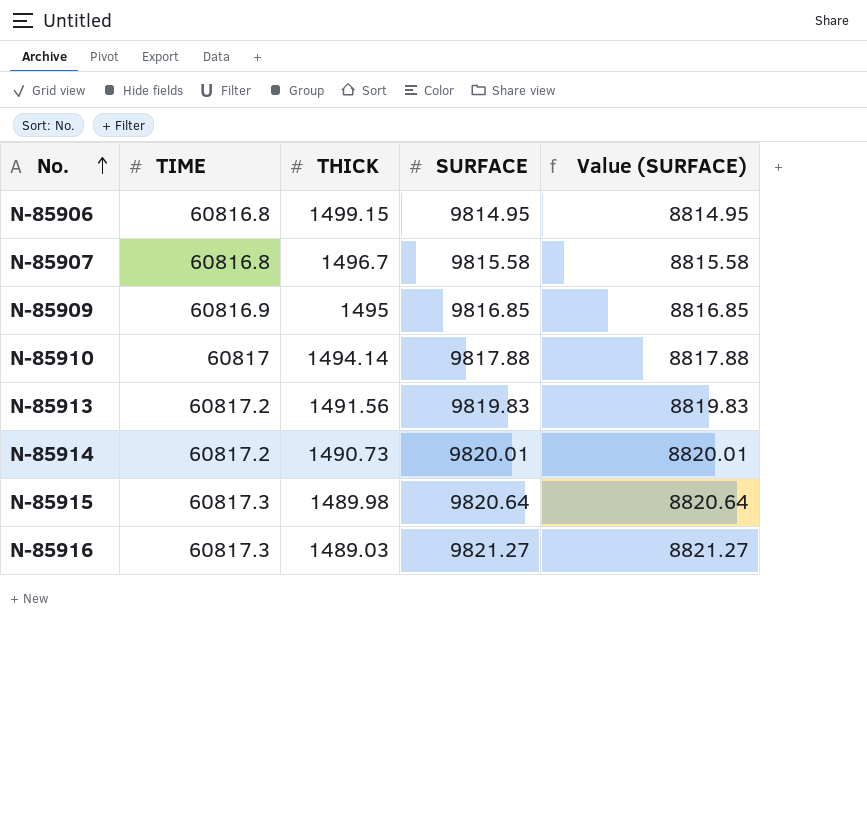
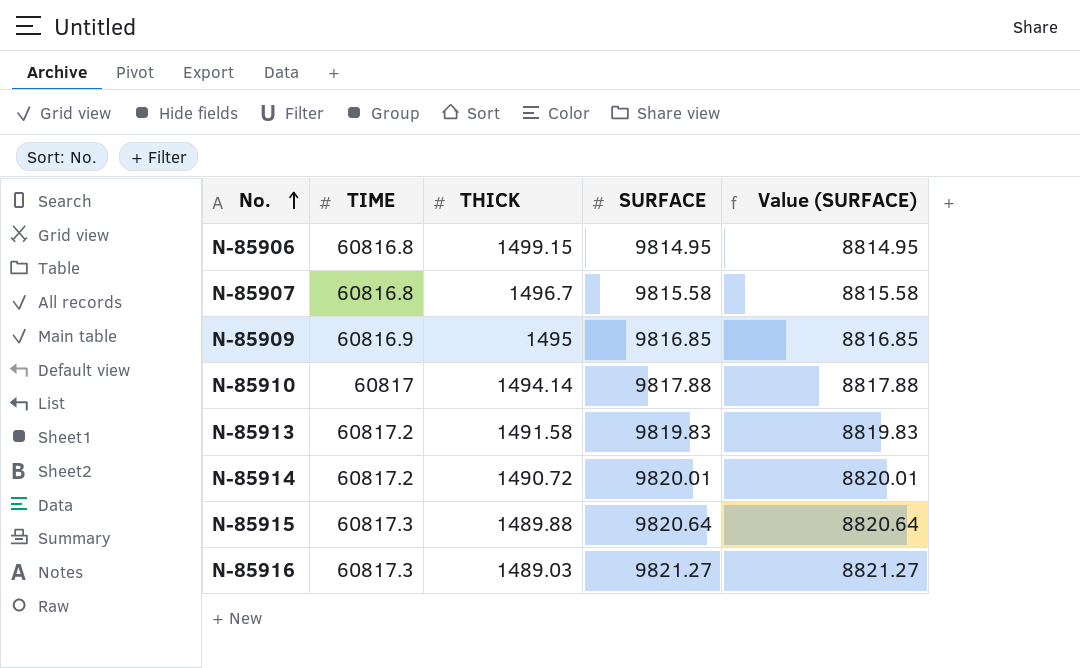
N-85913 | THICK: 1491.56 -> 1491.58
N-85914 | THICK: 1490.73 -> 1490.72
N-85915 | THICK: 1489.98 -> 1489.88

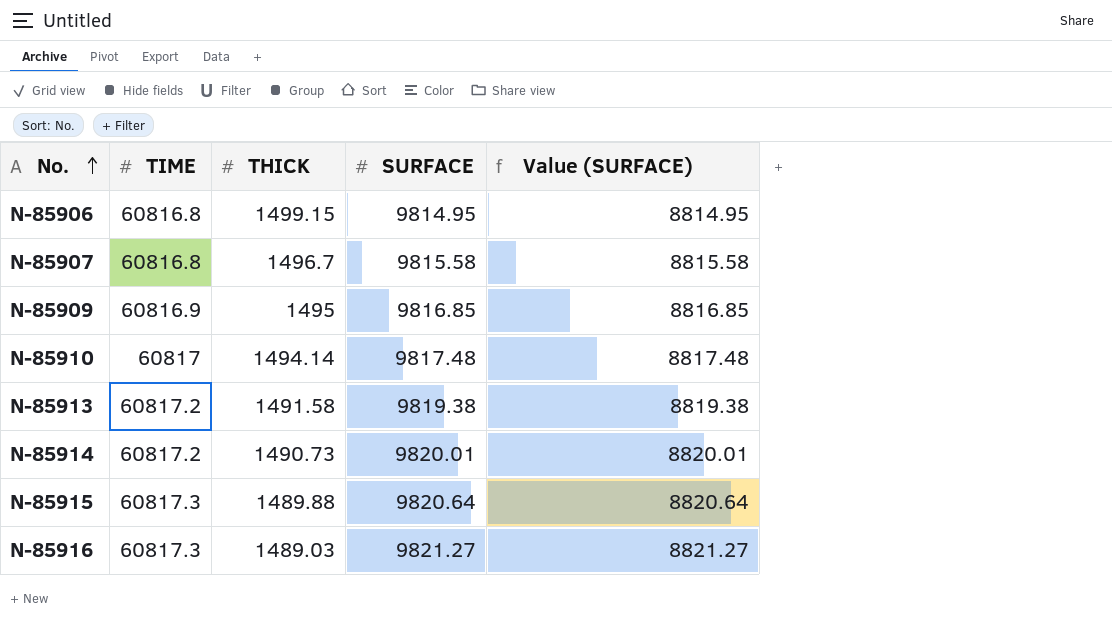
N-85910 | SURFACE: 9817.88 -> 9817.48
N-85910 | Value (SURFACE): 8817.88 -> 8817.48
N-85913 | SURFACE: 9819.83 -> 9819.38
N-85913 | Value (SURFACE): 8819.83 -> 8819.38
N-85914 | THICK: 1490.72 -> 1490.73

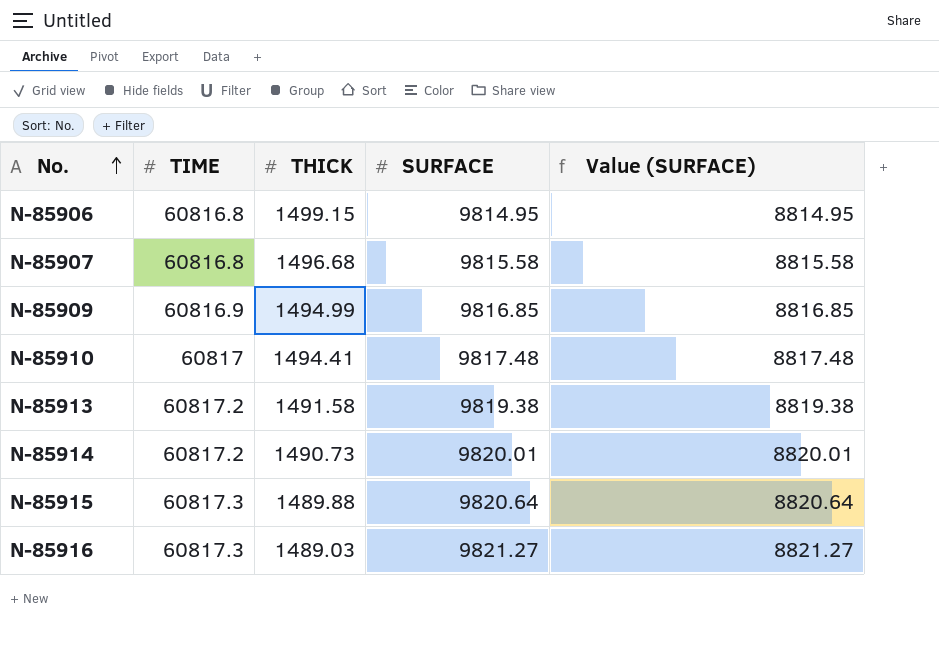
N-85907 | THICK: 1496.7 -> 1496.68
N-85909 | THICK: 1495 -> 1494.99
N-85910 | THICK: 1494.14 -> 1494.41

